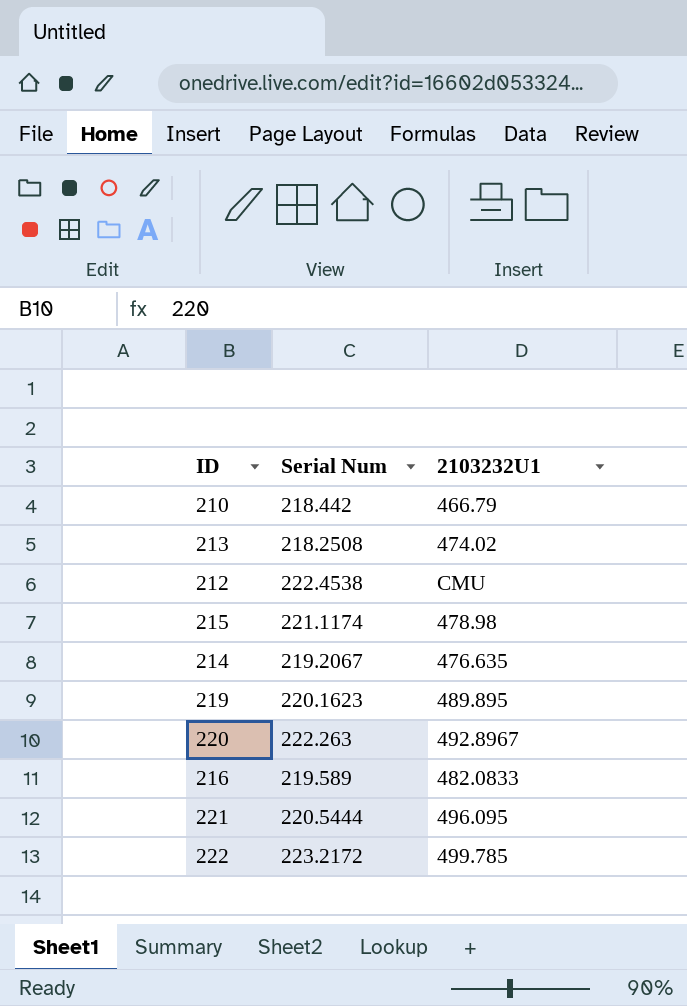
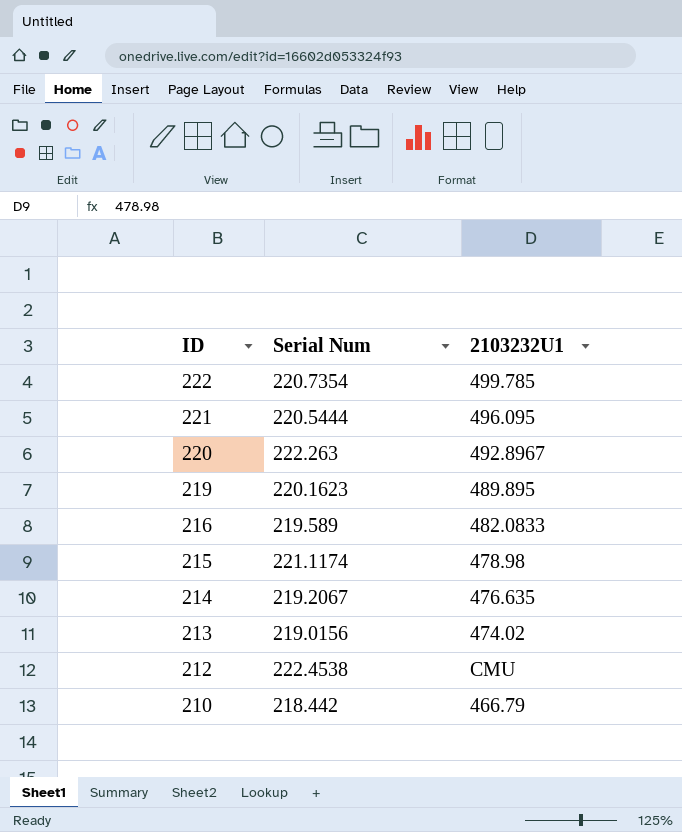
row order: none -> ID descending
222 | Serial Num: 223.2172 -> 220.7354
213 | Serial Num: 218.2508 -> 219.0156

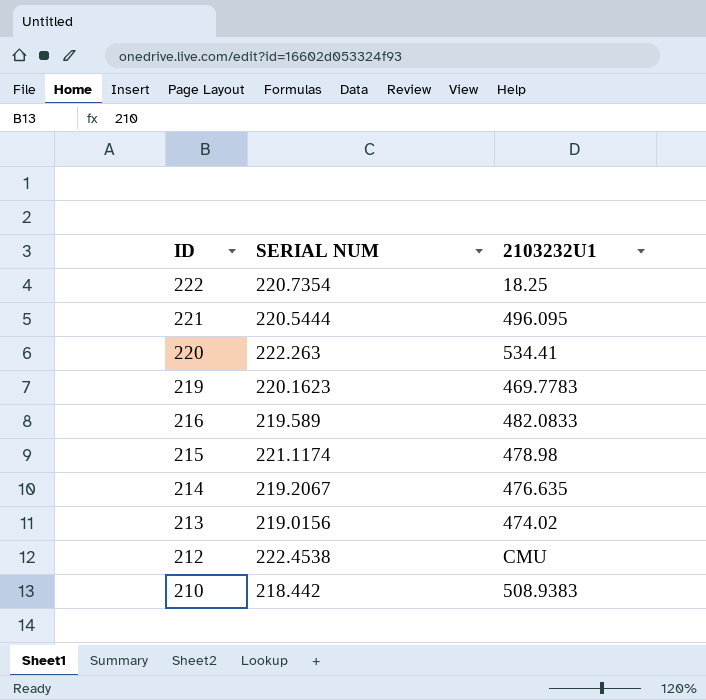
column name: Serial Num -> SERIAL NUM
222 | 2103232U1: 499.785 -> 18.25
220 | 2103232U1: 492.8967 -> 534.41
219 | 2103232U1: 489.895 -> 469.7783
210 | 2103232U1: 466.79 -> 508.9383

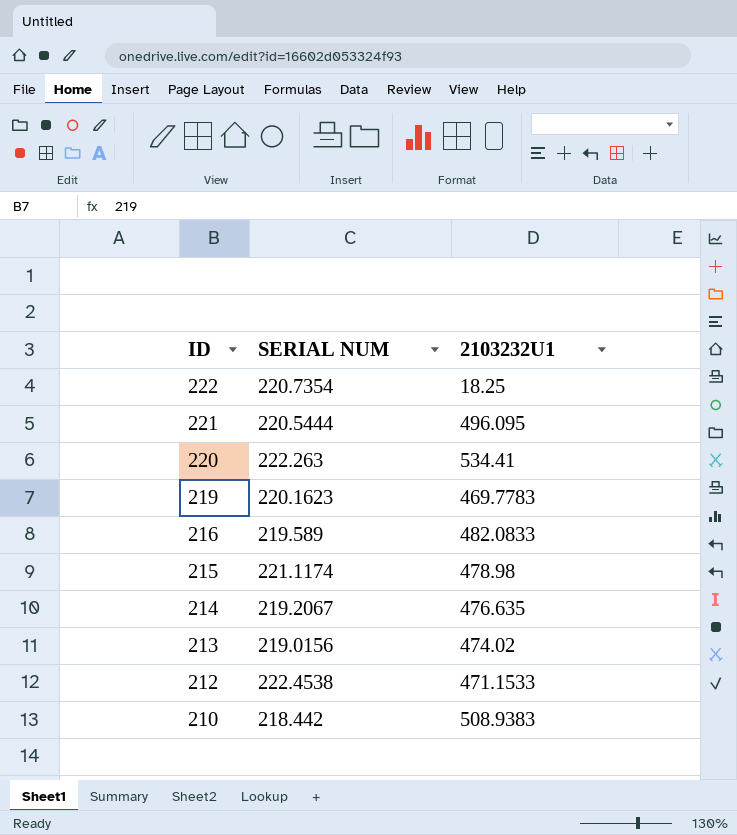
212 | 2103232U1: CMU -> 471.1533

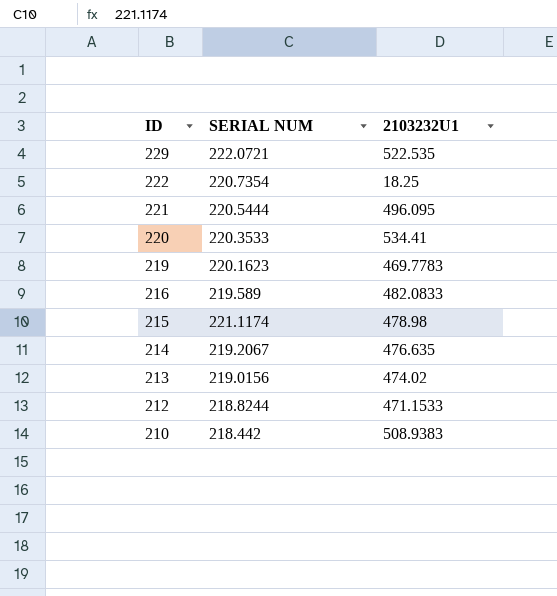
row 229: none -> 222.0721 | 522.535
220 | SERIAL NUM: 222.263 -> 220.3533
212 | SERIAL NUM: 222.4538 -> 218.8244

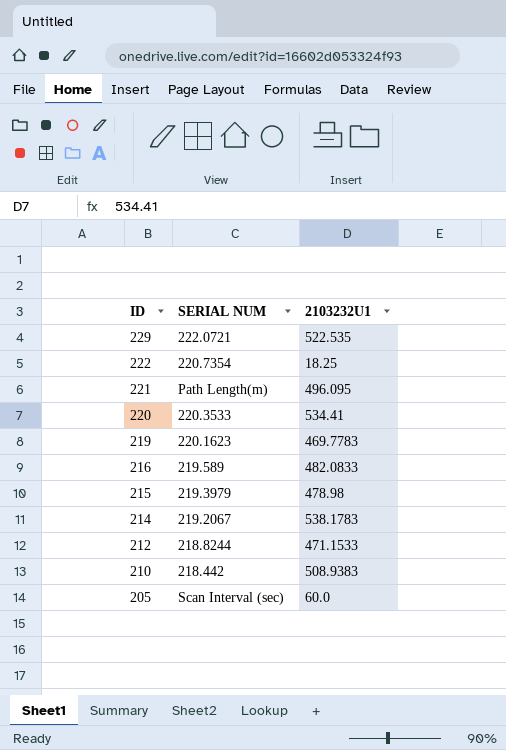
row 213: 219.0156 | 474.02 -> none
221 | SERIAL NUM: 220.5444 -> Path Length(m)
215 | SERIAL NUM: 221.1174 -> 219.3979
214 | 2103232U1: 476.635 -> 538.1783
row 205: none -> Scan Interval (sec) | 60.0

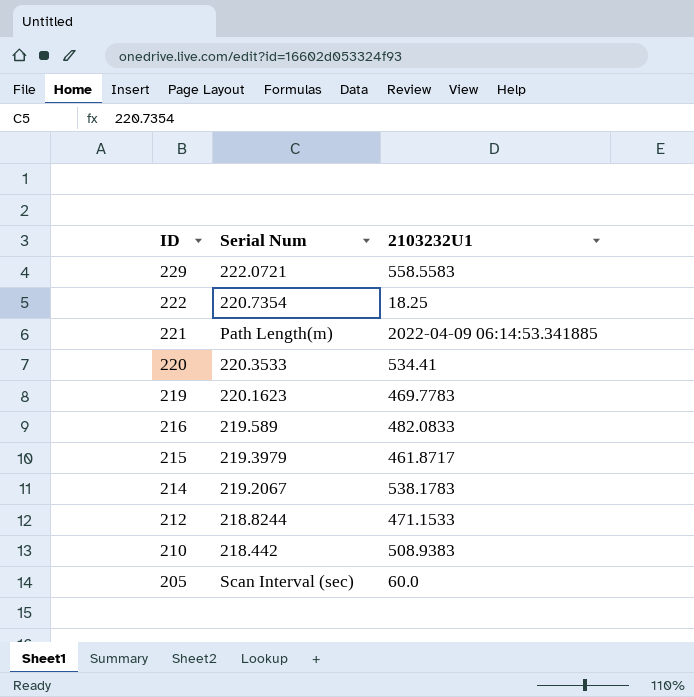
column name: SERIAL NUM -> Serial Num
229 | 2103232U1: 522.535 -> 558.5583
221 | 2103232U1: 496.095 -> 2022-04-09 06:14:53.341885
215 | 2103232U1: 478.98 -> 461.8717

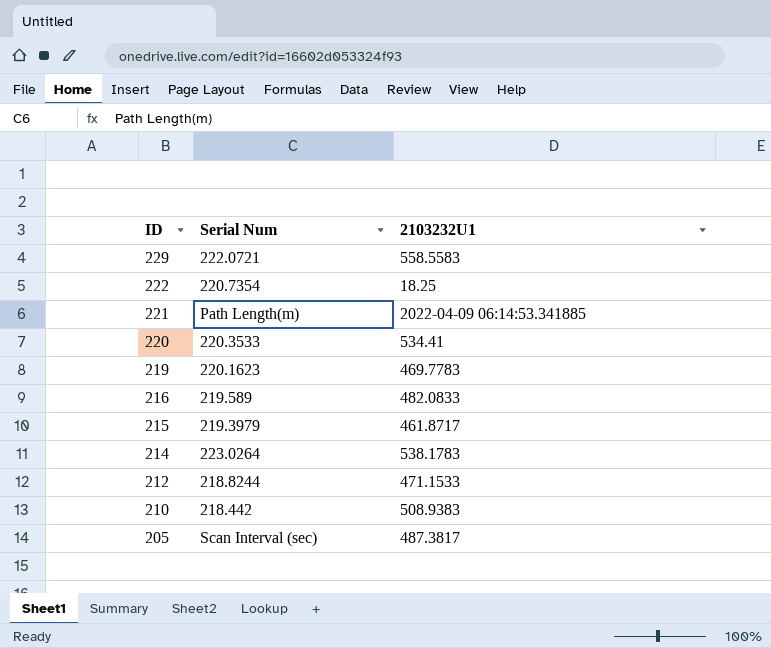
214 | Serial Num: 219.2067 -> 223.0264
205 | 2103232U1: 60.0 -> 487.3817

